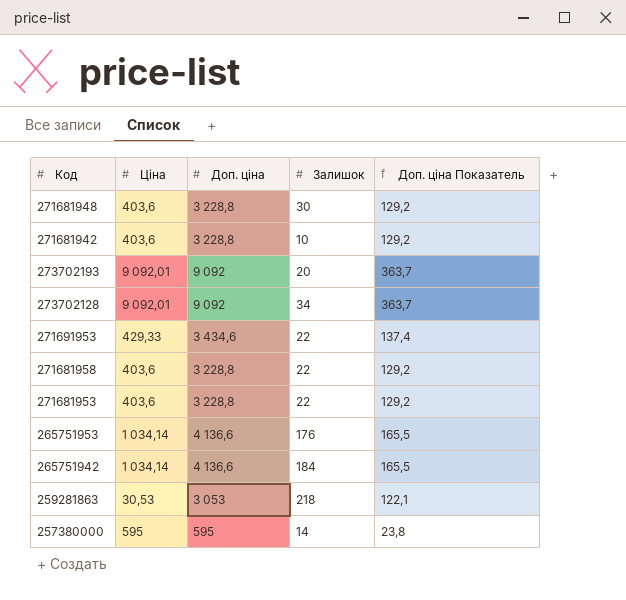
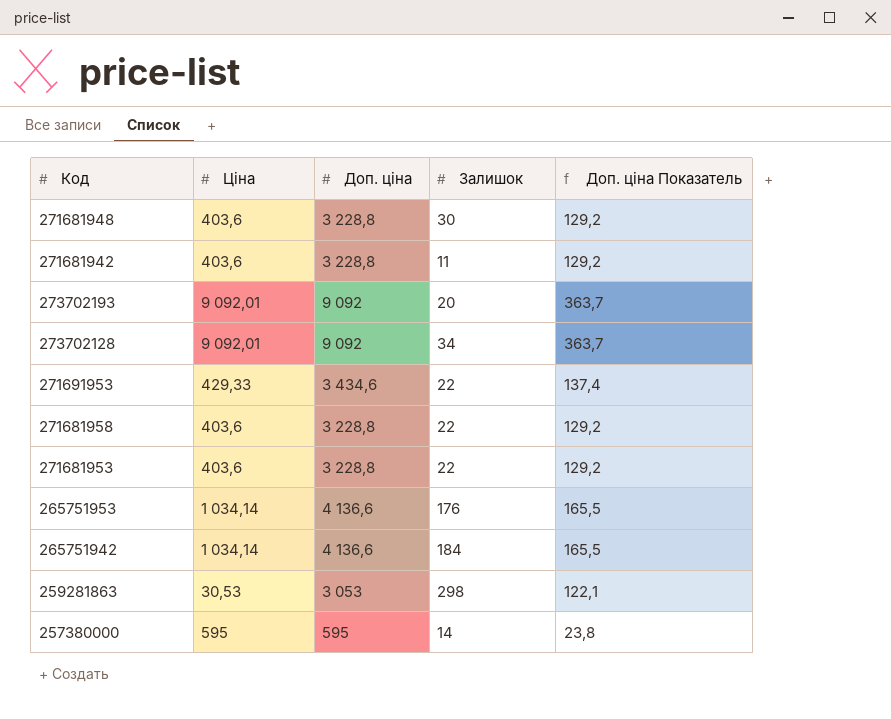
271681942 | Залишок: 10 -> 11
259281863 | Залишок: 218 -> 298

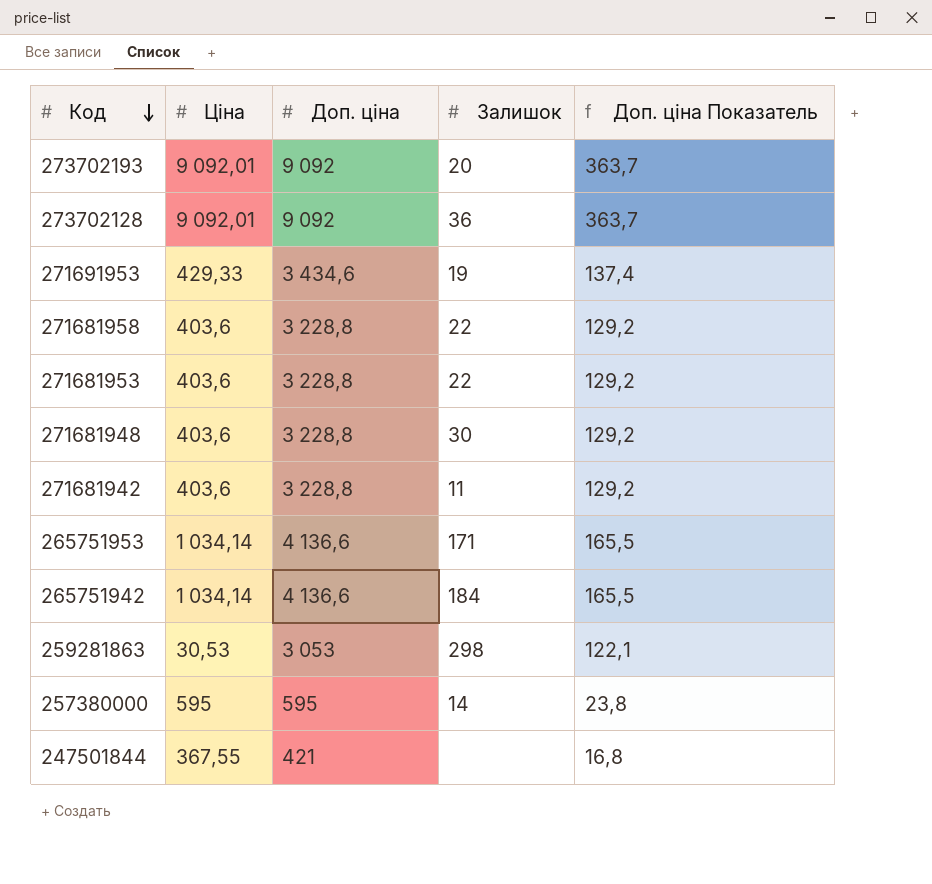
row order: none -> Код descending
273702128 | Залишок: 34 -> 36
271691953 | Залишок: 22 -> 19
265751953 | Залишок: 176 -> 171
row 247501844: none -> 367,55 | 421 | none | 16,8

